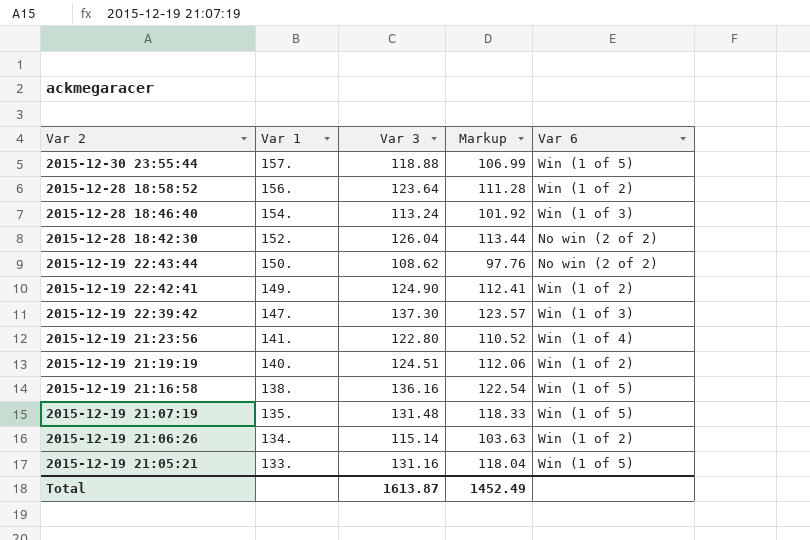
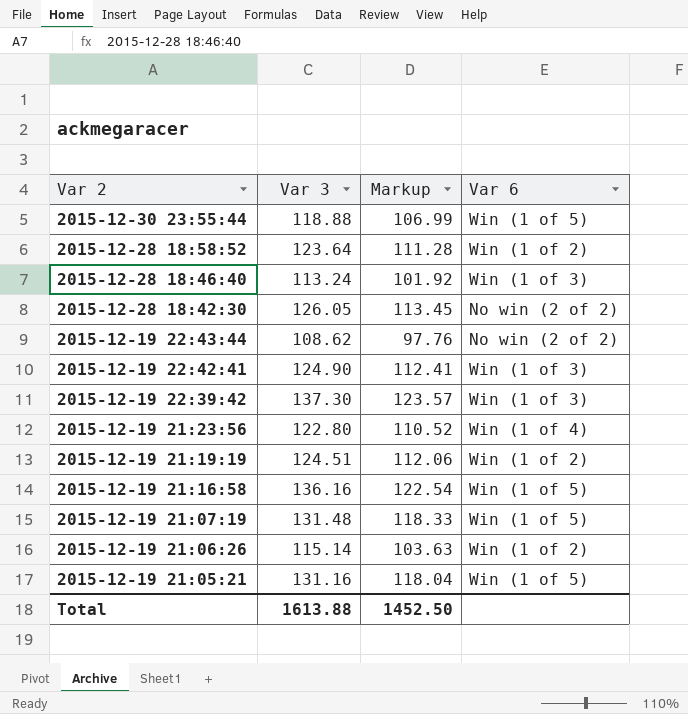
column Var 1 | position: 2 -> none
2015-12-28 18:42:30 | Var 3: 126.04 -> 126.05
2015-12-28 18:42:30 | Markup: 113.44 -> 113.45
2015-12-19 22:42:41 | Var 6: Win (1 of 2) -> Win (1 of 3)
Total | Var 3: 1613.87 -> 1613.88
Total | Markup: 1452.49 -> 1452.50

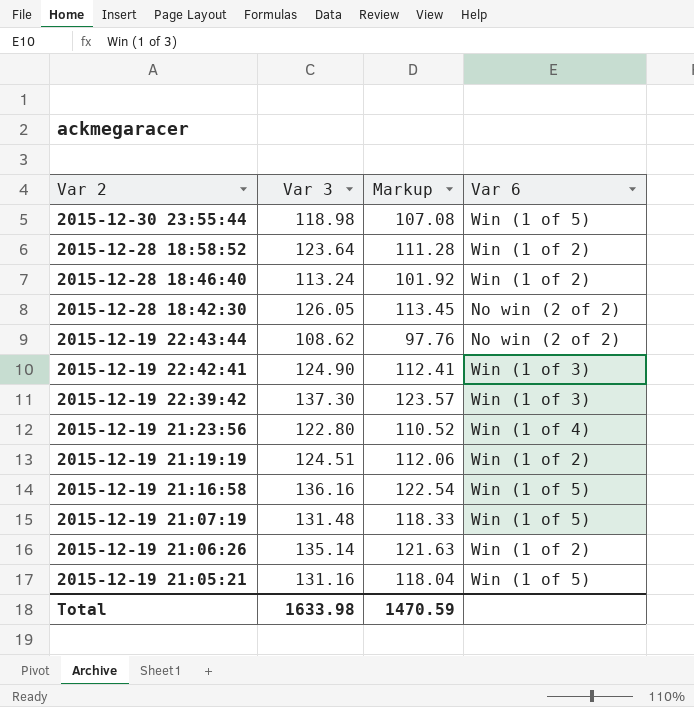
2015-12-30 23:55:44 | Var 3: 118.88 -> 118.98
2015-12-30 23:55:44 | Markup: 106.99 -> 107.08
2015-12-28 18:46:40 | Var 6: Win (1 of 3) -> Win (1 of 2)
2015-12-19 21:06:26 | Var 3: 115.14 -> 135.14
2015-12-19 21:06:26 | Markup: 103.63 -> 121.63
Total | Var 3: 1613.88 -> 1633.98
Total | Markup: 1452.50 -> 1470.59

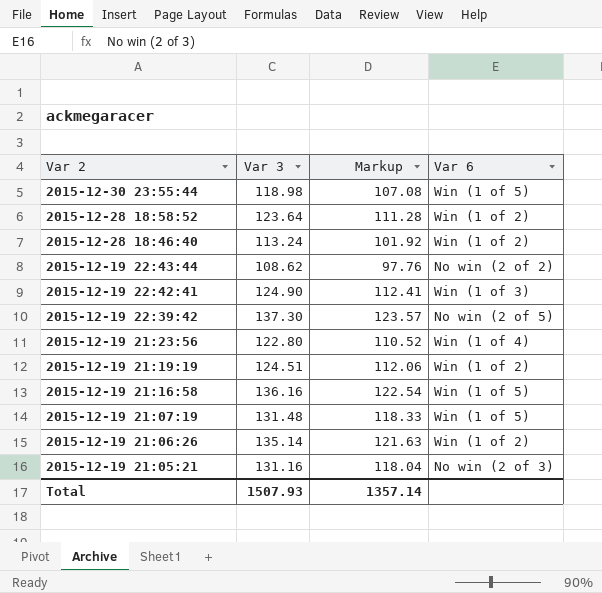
row 2015-12-28 18:42:30: 126.05 | 113.45 | No win (2 of 2) -> none
2015-12-19 22:39:42 | Var 6: Win (1 of 3) -> No win (2 of 5)
2015-12-19 21:05:21 | Var 6: Win (1 of 5) -> No win (2 of 3)
Total | Var 3: 1633.98 -> 1507.93
Total | Markup: 1470.59 -> 1357.14

